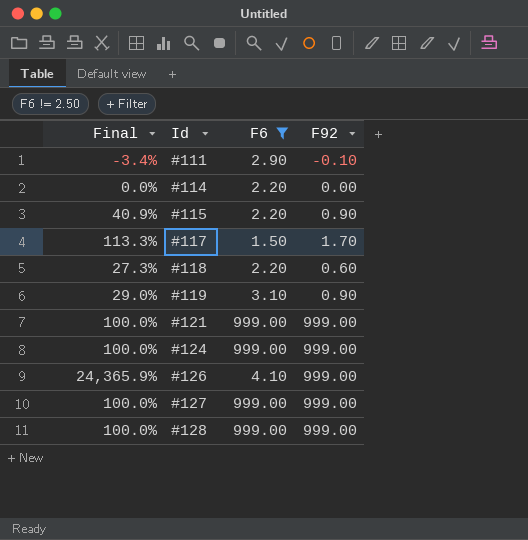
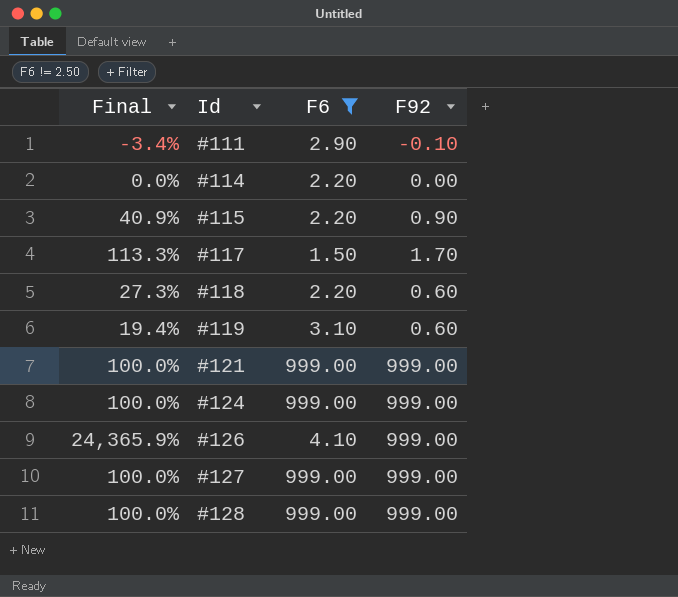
#119 | Final: 29.0% -> 19.4%
#119 | F92: 0.90 -> 0.60

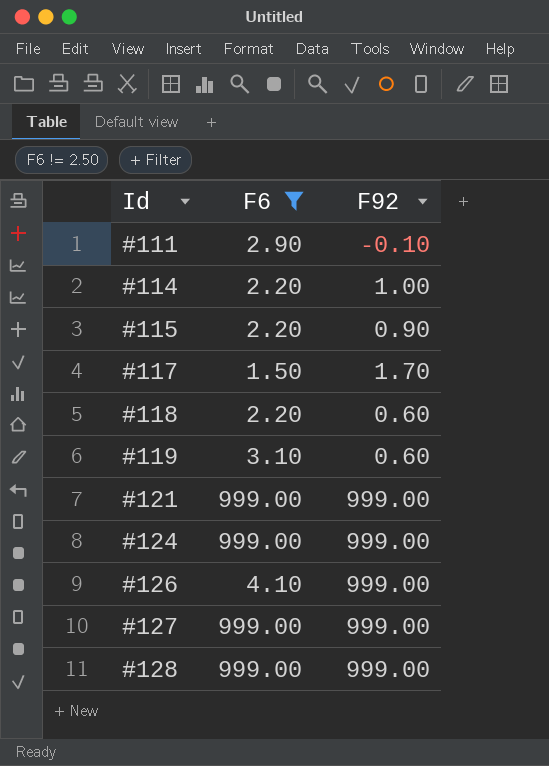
column Final | formula: [F92] / [F6] -> none
#114 | F92: 0.00 -> 1.00

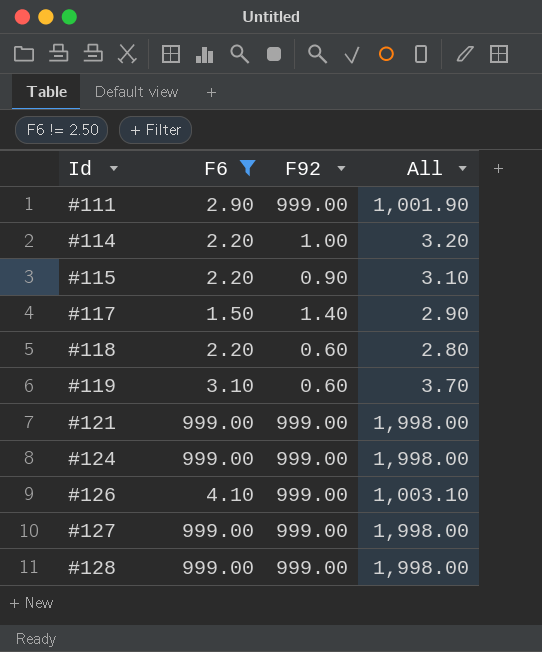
column All | formula: none -> [F6] + [F92]
#111 | F92: -0.10 -> 999.00
#117 | F92: 1.70 -> 1.40

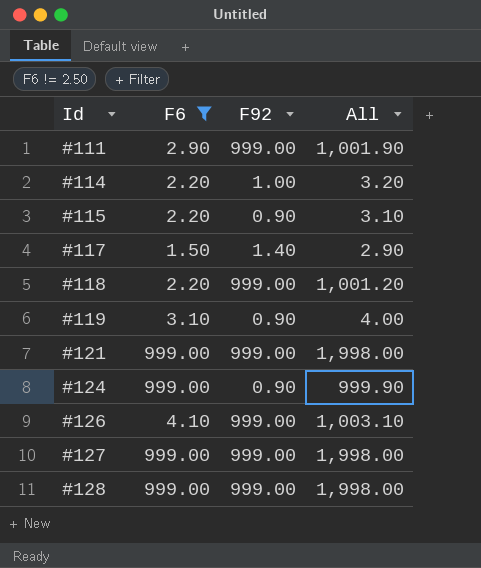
#118 | F92: 0.60 -> 999.00
#118 | All: 2.80 -> 1,001.20
#119 | F92: 0.60 -> 0.90
#119 | All: 3.70 -> 4.00
#124 | F92: 999.00 -> 0.90
#124 | All: 1,998.00 -> 999.90

